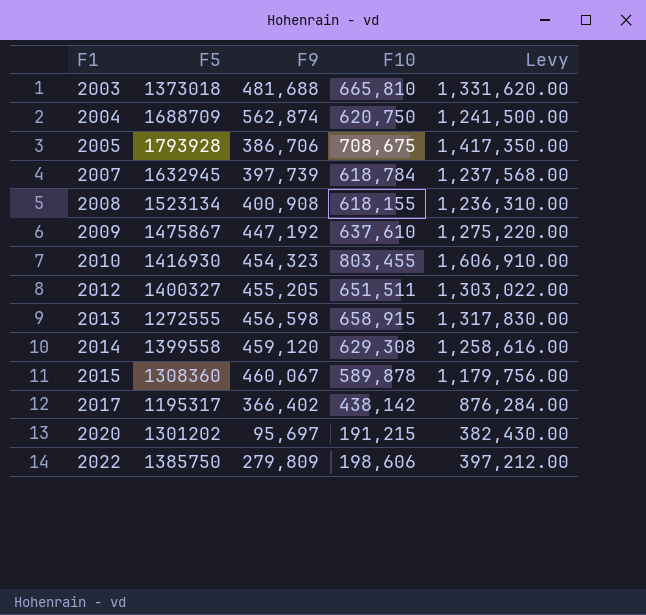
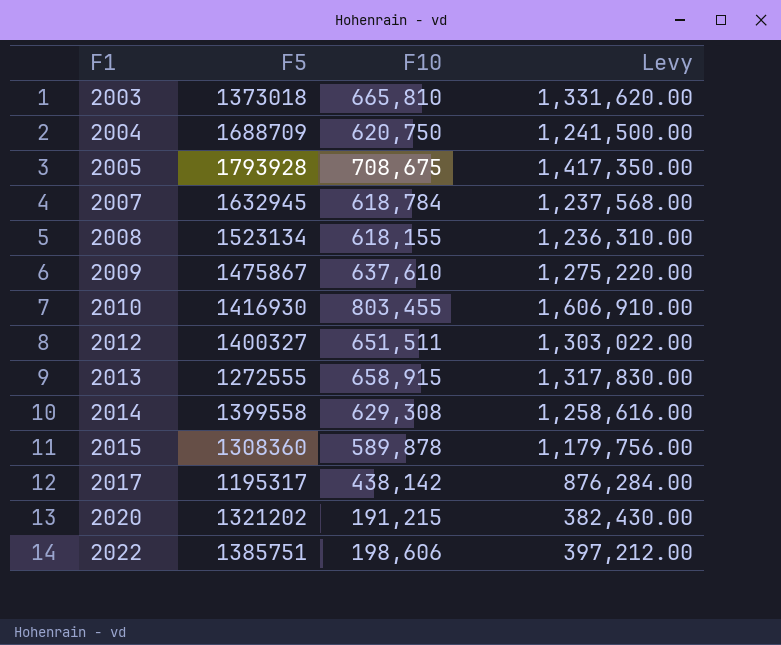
column F9 | position: 3 -> none
2020 | F5: 1301202 -> 1321202
2022 | F5: 1385750 -> 1385751

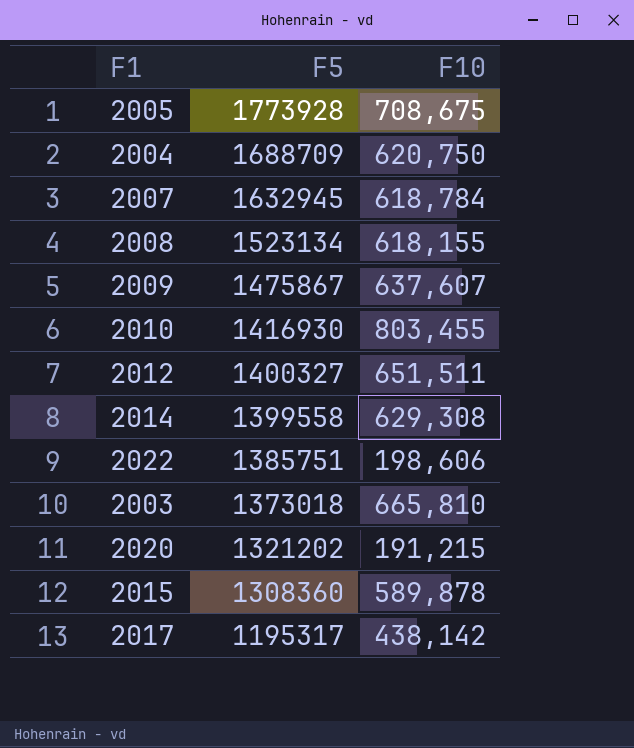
row order: F1 ascending -> F5 descending
column Levy | formula: [F10] * 2 -> none
row 2013: 1272555 | 658,915 | 1,317,830.00 -> none
2005 | F5: 1793928 -> 1773928
2009 | F10: 637,610 -> 637,607

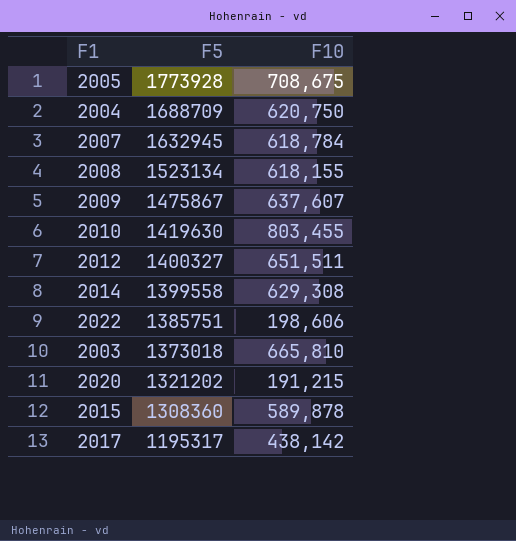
2010 | F5: 1416930 -> 1419630

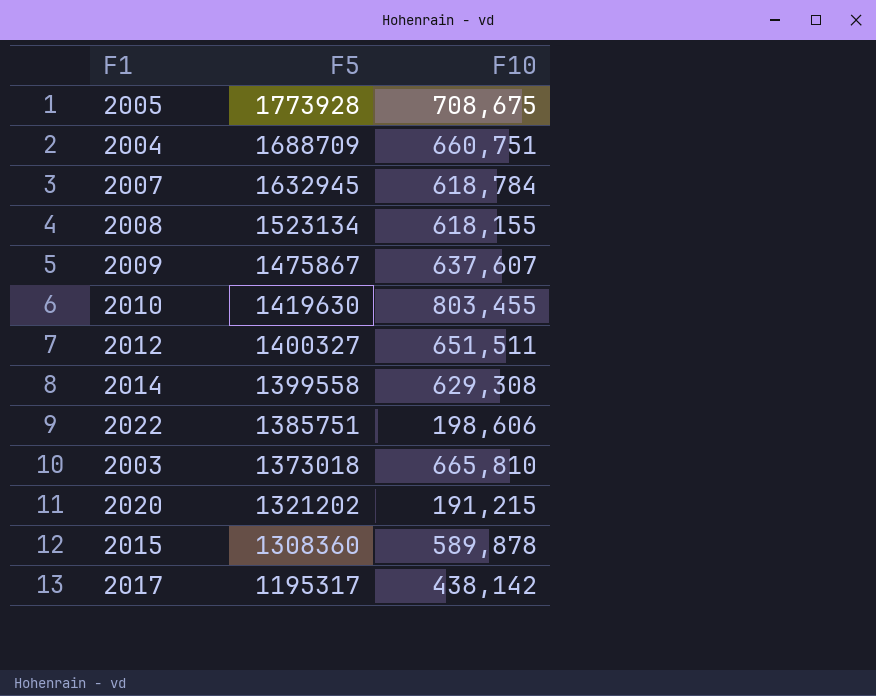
2004 | F10: 620,750 -> 660,751

